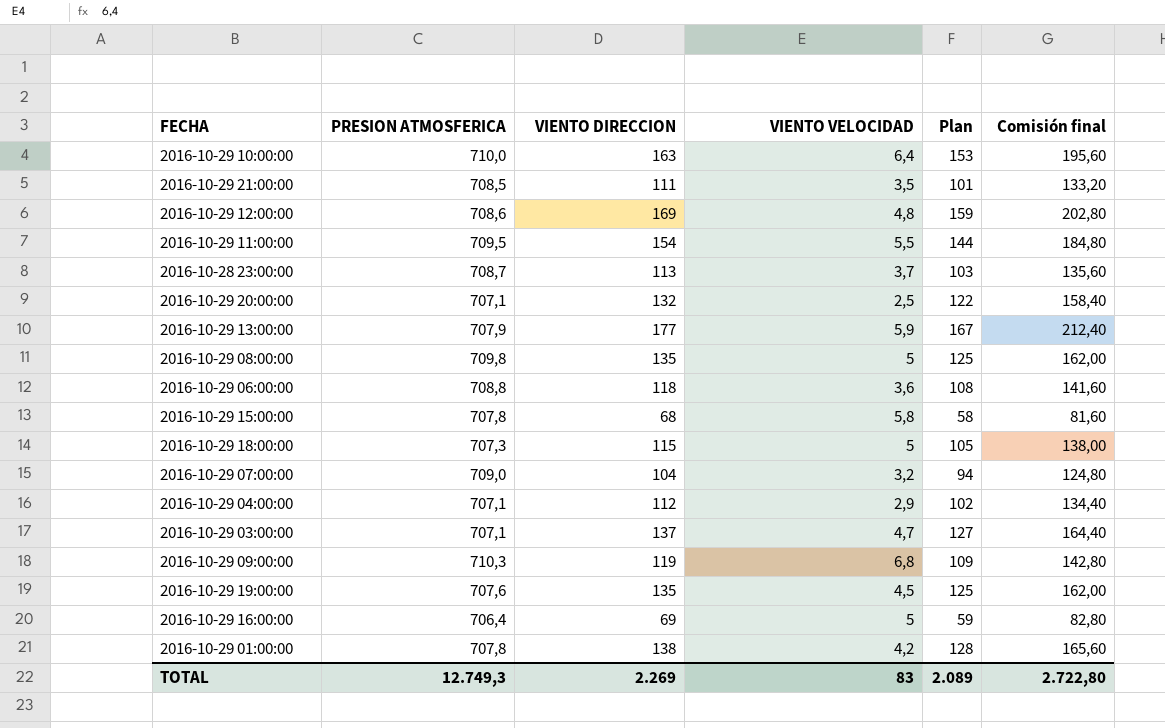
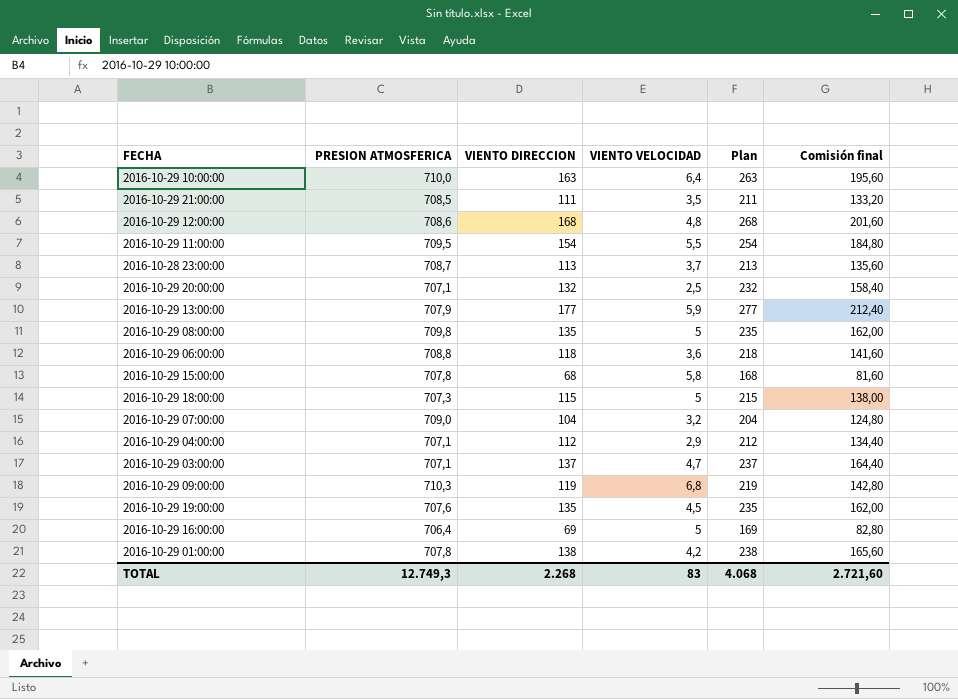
column Plan | formula: [VIENTO DIRECCION] - 10 -> [VIENTO DIRECCION] + 100
2016-10-29 12:00:00 | VIENTO DIRECCION: 169 -> 168
2016-10-29 12:00:00 | Comisión final: 202,80 -> 201,60
TOTAL | VIENTO DIRECCION: 2.269 -> 2.268
TOTAL | Plan: 2.089 -> 4.068
TOTAL | Comisión final: 2.722,80 -> 2.721,60

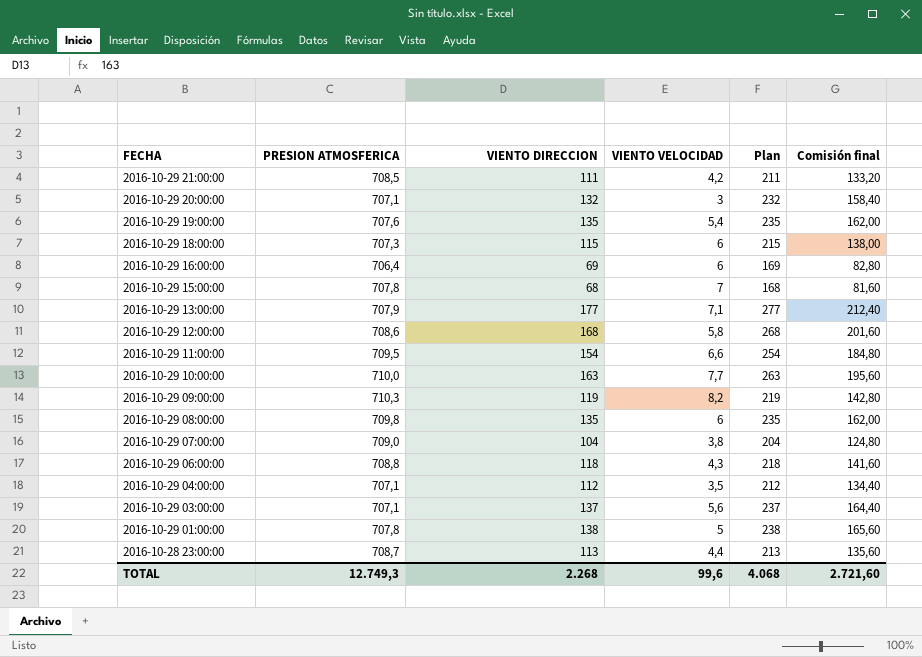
row order: none -> FECHA descending
2016-10-29 21:00:00 | VIENTO VELOCIDAD: 3,5 -> 4,2
2016-10-29 20:00:00 | VIENTO VELOCIDAD: 2,5 -> 3
2016-10-29 19:00:00 | VIENTO VELOCIDAD: 4,5 -> 5,4
2016-10-29 18:00:00 | VIENTO VELOCIDAD: 5 -> 6
2016-10-29 16:00:00 | VIENTO VELOCIDAD: 5 -> 6
2016-10-29 15:00:00 | VIENTO VELOCIDAD: 5,8 -> 7
2016-10-29 13:00:00 | VIENTO VELOCIDAD: 5,9 -> 7,1
2016-10-29 12:00:00 | VIENTO VELOCIDAD: 4,8 -> 5,8
2016-10-29 11:00:00 | VIENTO VELOCIDAD: 5,5 -> 6,6
2016-10-29 10:00:00 | VIENTO VELOCIDAD: 6,4 -> 7,7
2016-10-29 09:00:00 | VIENTO VELOCIDAD: 6,8 -> 8,2
2016-10-29 08:00:00 | VIENTO VELOCIDAD: 5 -> 6
2016-10-29 07:00:00 | VIENTO VELOCIDAD: 3,2 -> 3,8
2016-10-29 06:00:00 | VIENTO VELOCIDAD: 3,6 -> 4,3
2016-10-29 04:00:00 | VIENTO VELOCIDAD: 2,9 -> 3,5
2016-10-29 03:00:00 | VIENTO VELOCIDAD: 4,7 -> 5,6
2016-10-29 01:00:00 | VIENTO VELOCIDAD: 4,2 -> 5
2016-10-28 23:00:00 | VIENTO VELOCIDAD: 3,7 -> 4,4
TOTAL | VIENTO VELOCIDAD: 83 -> 99,6

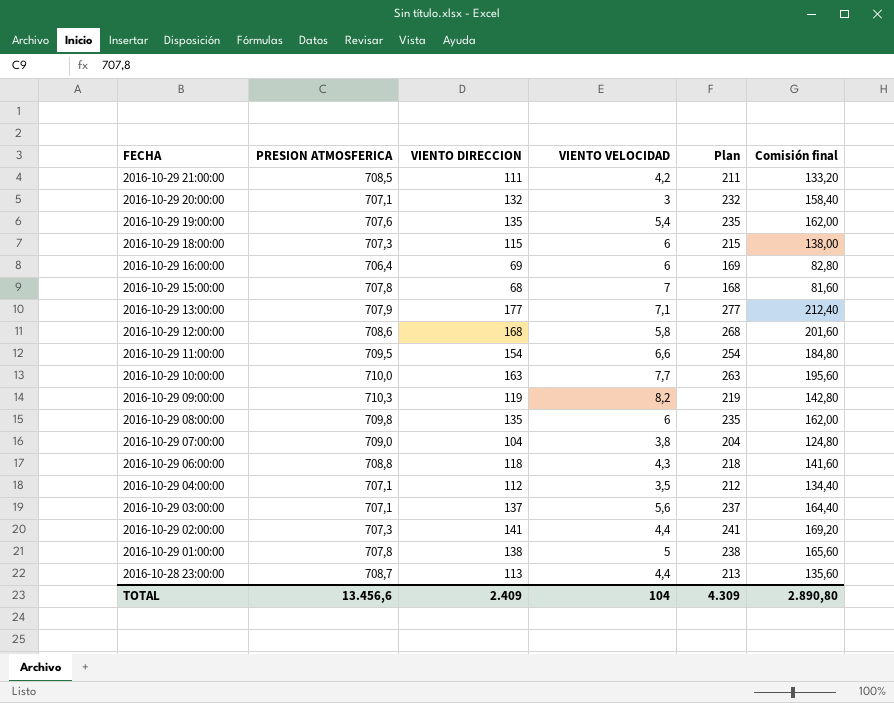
row 2016-10-29 02:00:00: none -> 707,3 | 141 | 4,4 | 241 | 169,20
TOTAL | PRESION ATMOSFERICA: 12.749,3 -> 13.456,6
TOTAL | VIENTO DIRECCION: 2.268 -> 2.409
TOTAL | VIENTO VELOCIDAD: 99,6 -> 104
TOTAL | Plan: 4.068 -> 4.309
TOTAL | Comisión final: 2.721,60 -> 2.890,80

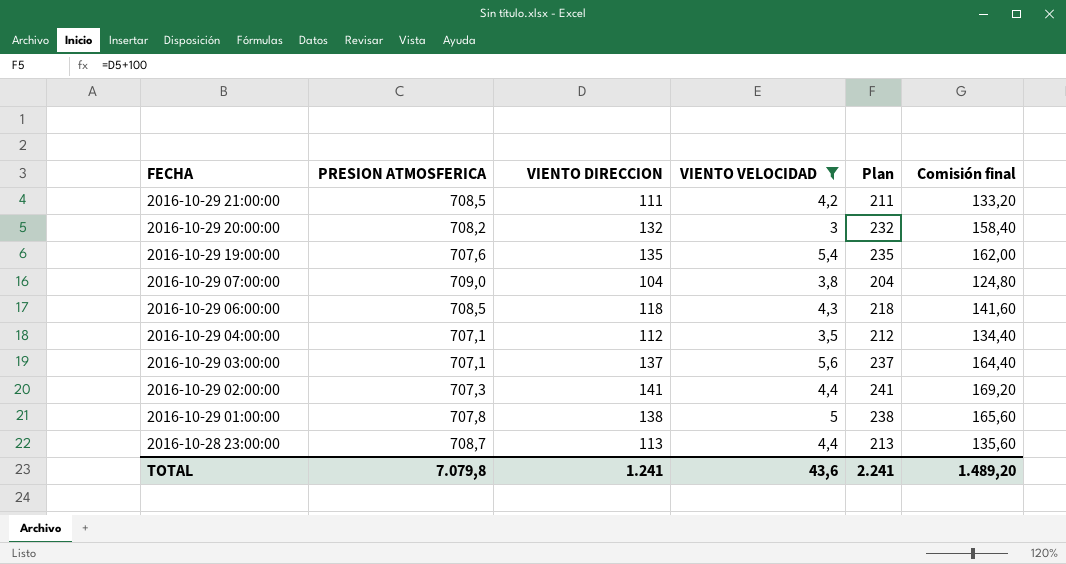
filter: none -> VIENTO VELOCIDAD <= 5,6
2016-10-29 20:00:00 | PRESION ATMOSFERICA: 707,1 -> 708,2
2016-10-29 06:00:00 | PRESION ATMOSFERICA: 708,8 -> 708,5
TOTAL | PRESION ATMOSFERICA: 13.456,6 -> 7.079,8
TOTAL | VIENTO DIRECCION: 2.409 -> 1.241
TOTAL | VIENTO VELOCIDAD: 104 -> 43,6
TOTAL | Plan: 4.309 -> 2.241
TOTAL | Comisión final: 2.890,80 -> 1.489,20

